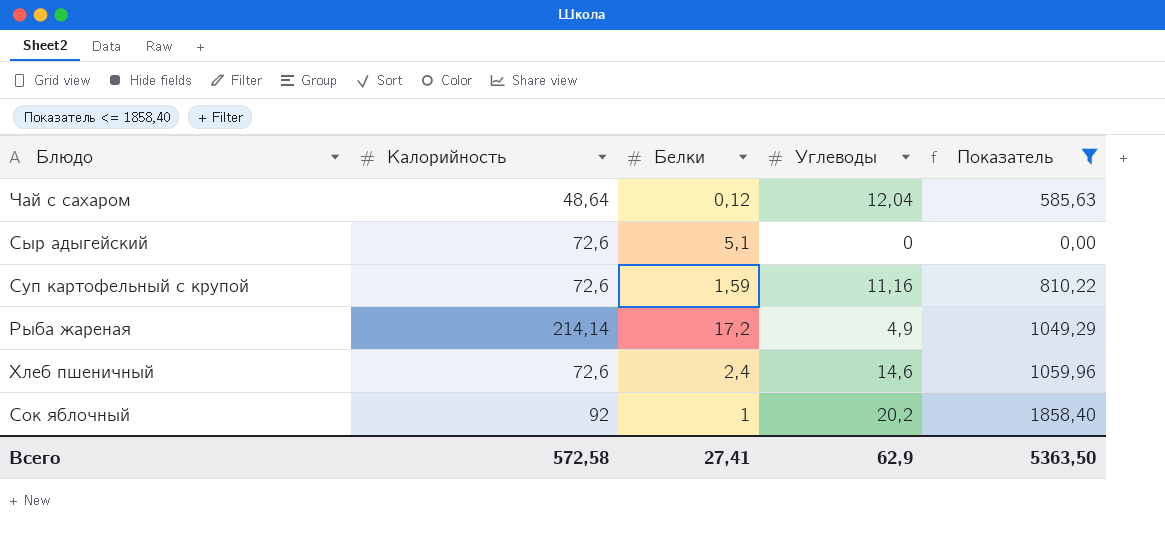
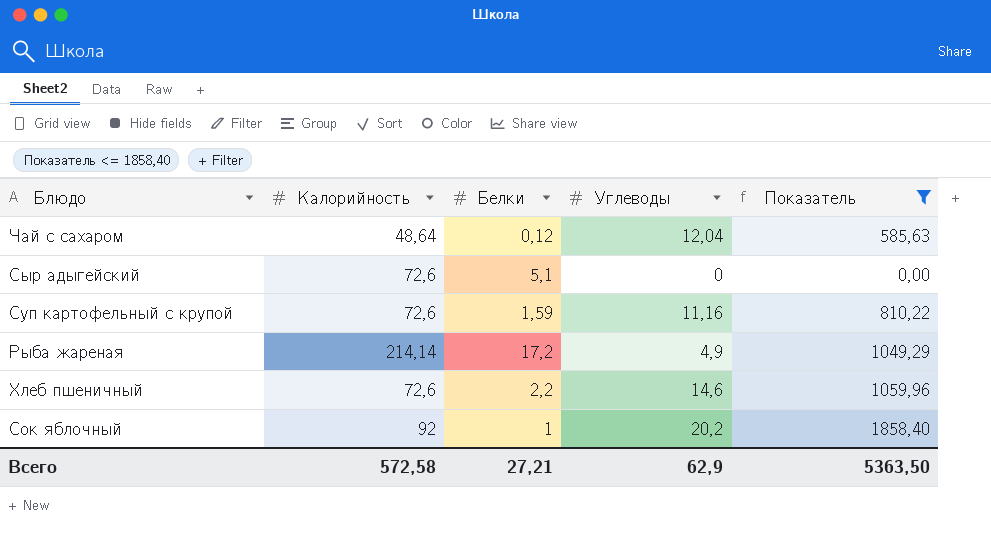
Хлеб пшеничный | Белки: 2,4 -> 2,2
Всего | Белки: 27,41 -> 27,21

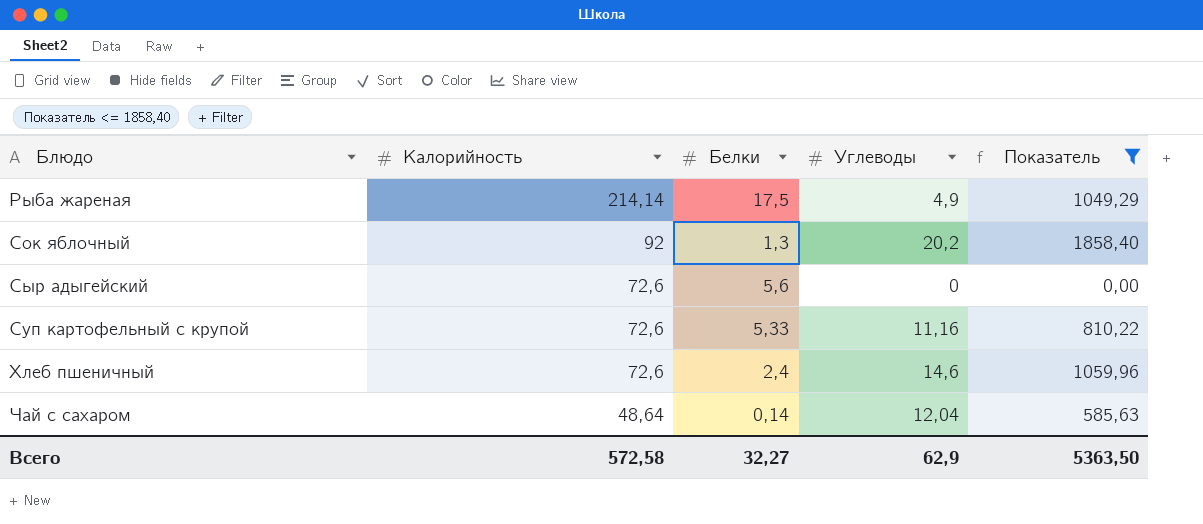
row order: none -> Калорийность descending
Рыба жареная | Белки: 17,2 -> 17,5
Сок яблочный | Белки: 1 -> 1,3
Сыр адыгейский | Белки: 5,1 -> 5,6
Суп картофельный с крупой | Белки: 1,59 -> 5,33
Хлеб пшеничный | Белки: 2,2 -> 2,4
Чай с сахаром | Белки: 0,12 -> 0,14
Всего | Белки: 27,21 -> 32,27

